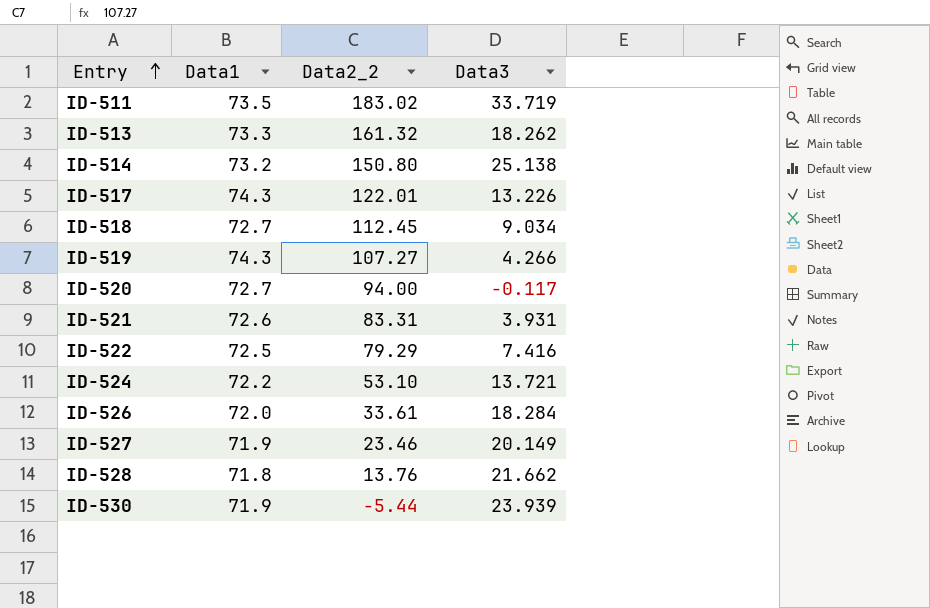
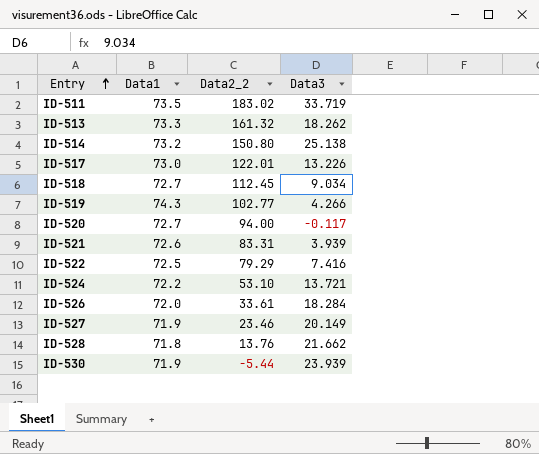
ID-517 | Data1: 74.3 -> 73.0
ID-519 | Data2_2: 107.27 -> 102.77
ID-521 | Data3: 3.931 -> 3.939

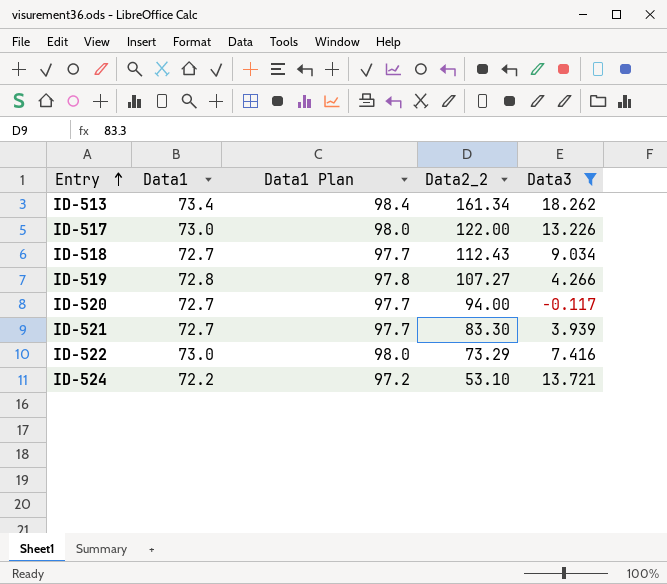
filter: none -> Data3 <= 18.262
column Data1 Plan | formula: none -> [Data1] + 25
ID-513 | Data1: 73.3 -> 73.4
ID-513 | Data2_2: 161.32 -> 161.34
ID-517 | Data2_2: 122.01 -> 122.00
ID-518 | Data2_2: 112.45 -> 112.43
ID-519 | Data1: 74.3 -> 72.8
ID-519 | Data2_2: 102.77 -> 107.27
ID-521 | Data1: 72.6 -> 72.7
ID-521 | Data2_2: 83.31 -> 83.30
ID-522 | Data1: 72.5 -> 73.0
ID-522 | Data2_2: 79.29 -> 73.29

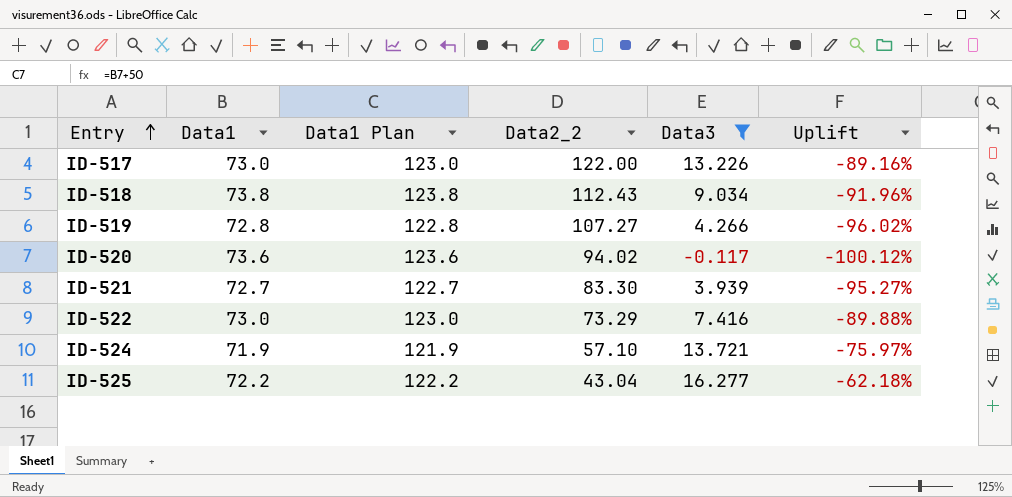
column Data1 Plan | formula: [Data1] + 25 -> [Data1] + 50
column Uplift | formula: none -> ([Data3] - [Data2_2]) / [Data2_2]
row ID-513: 73.4 | 98.4 | 161.34 | 18.262 -> none
ID-518 | Data1: 72.7 -> 73.8
ID-520 | Data1: 72.7 -> 73.6
ID-520 | Data2_2: 94.00 -> 94.02
ID-524 | Data1: 72.2 -> 71.9
ID-524 | Data2_2: 53.10 -> 57.10
row ID-525: none -> 72.2 | 122.2 | 43.04 | 16.277 | -62.18%

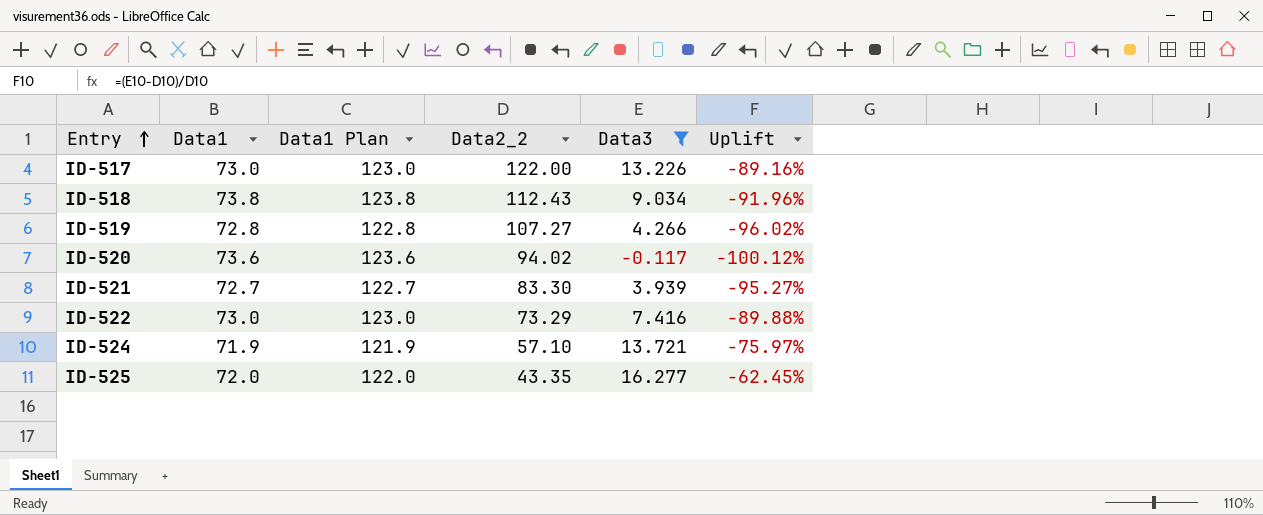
ID-525 | Data1: 72.2 -> 72.0
ID-525 | Data1 Plan: 122.2 -> 122.0
ID-525 | Data2_2: 43.04 -> 43.35
ID-525 | Uplift: -62.18% -> -62.45%

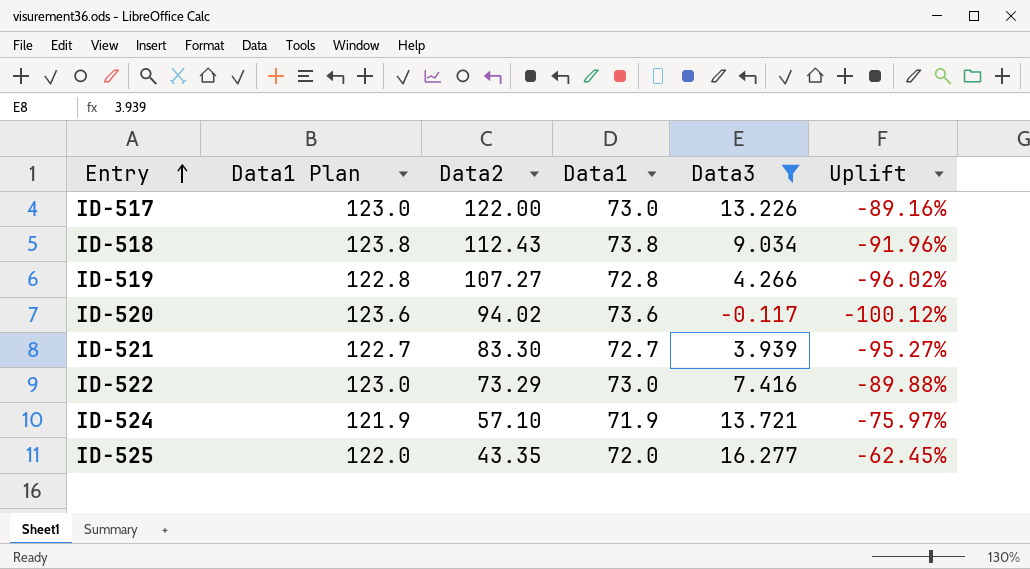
column name: Data2_2 -> Data2
column Data1 | position: 2 -> 4

